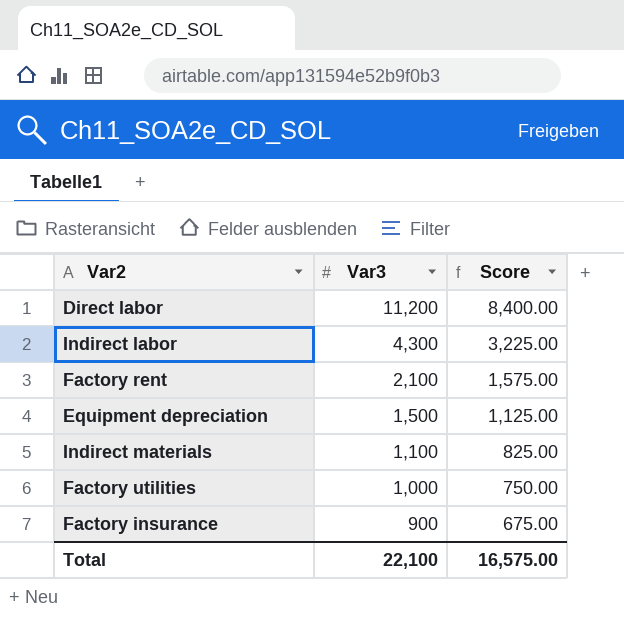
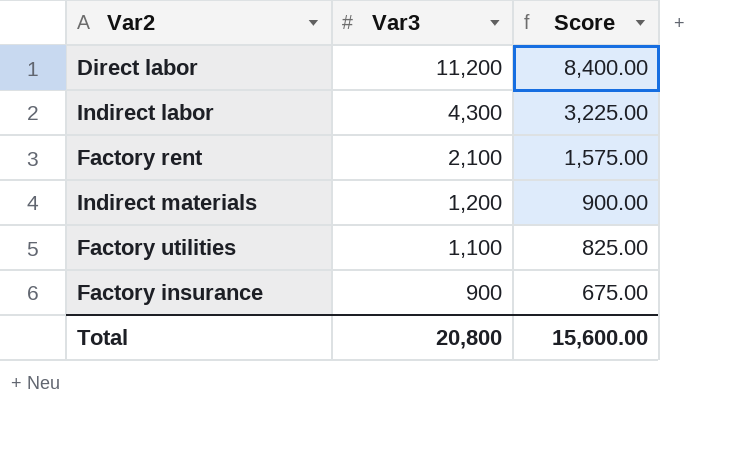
row Equipment depreciation: 1,500 | 1,125.00 -> none
Indirect materials | Var3: 1,100 -> 1,200
Indirect materials | Score: 825.00 -> 900.00
Factory utilities | Var3: 1,000 -> 1,100
Factory utilities | Score: 750.00 -> 825.00
Total | Var3: 22,100 -> 20,800
Total | Score: 16,575.00 -> 15,600.00

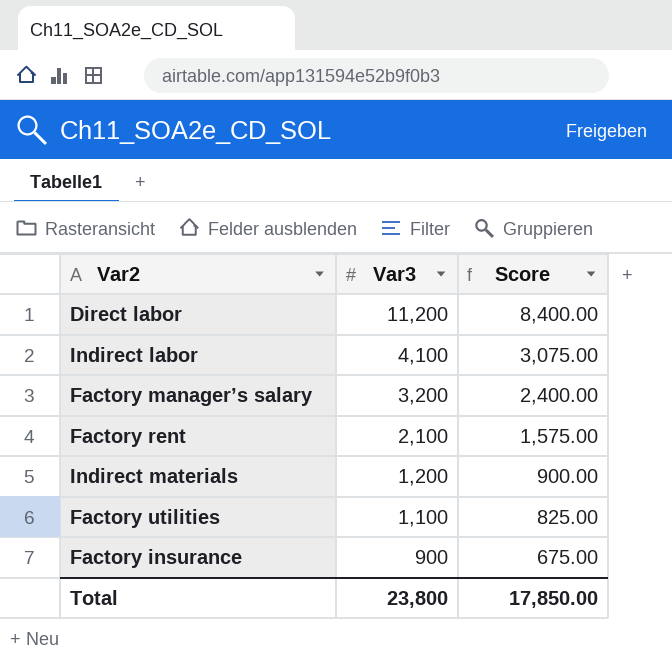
Indirect labor | Var3: 4,300 -> 4,100
Indirect labor | Score: 3,225.00 -> 3,075.00
row Factory manager’s salary: none -> 3,200 | 2,400.00
Total | Var3: 20,800 -> 23,800
Total | Score: 15,600.00 -> 17,850.00

